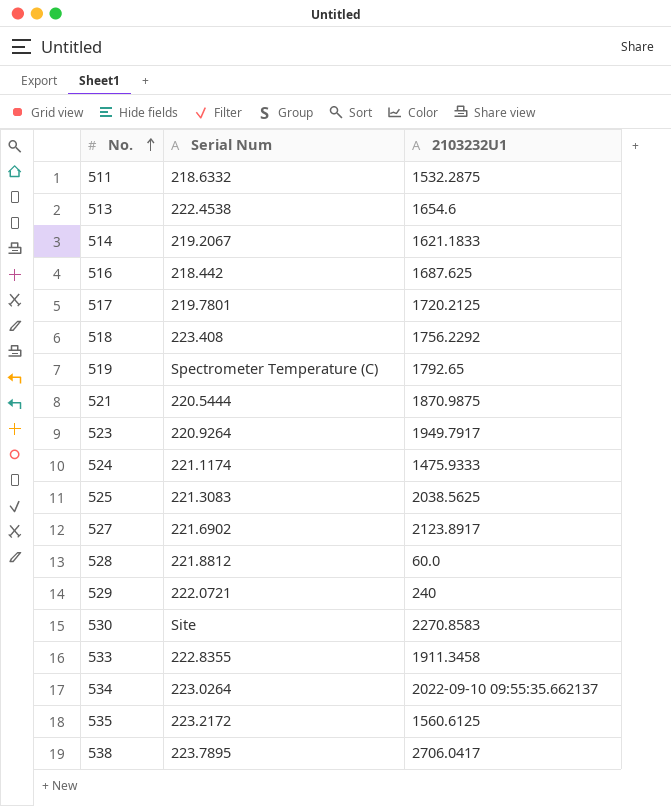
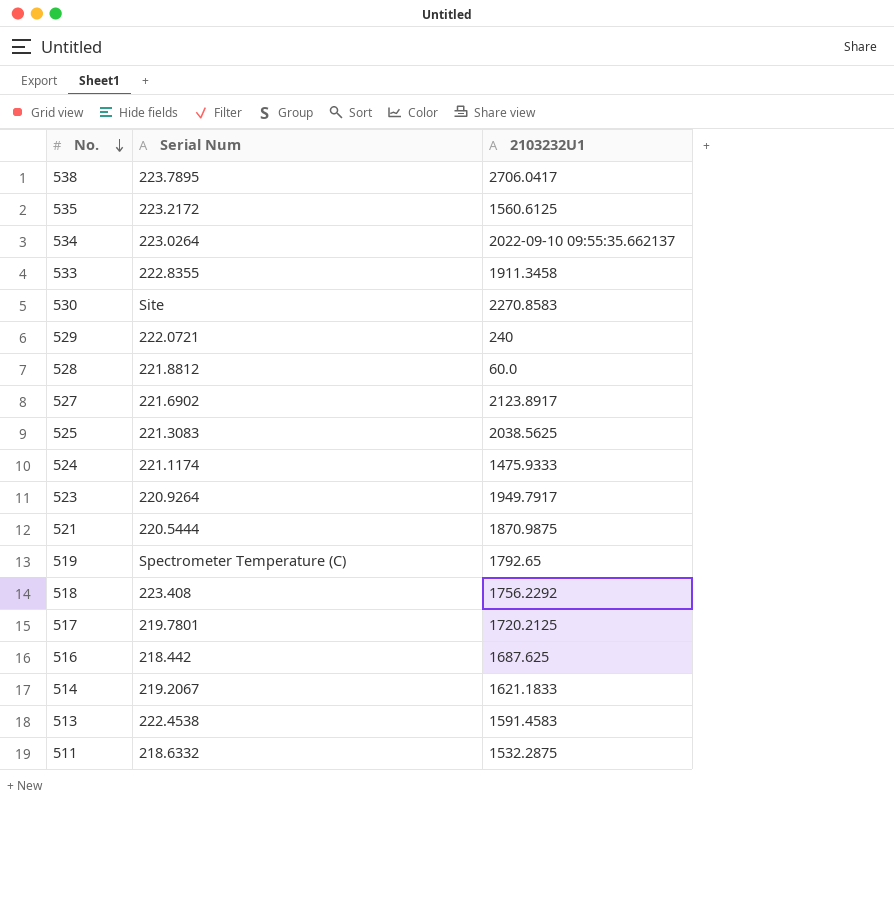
row order: No. ascending -> No. descending
513 | 2103232U1: 1654.6 -> 1591.4583

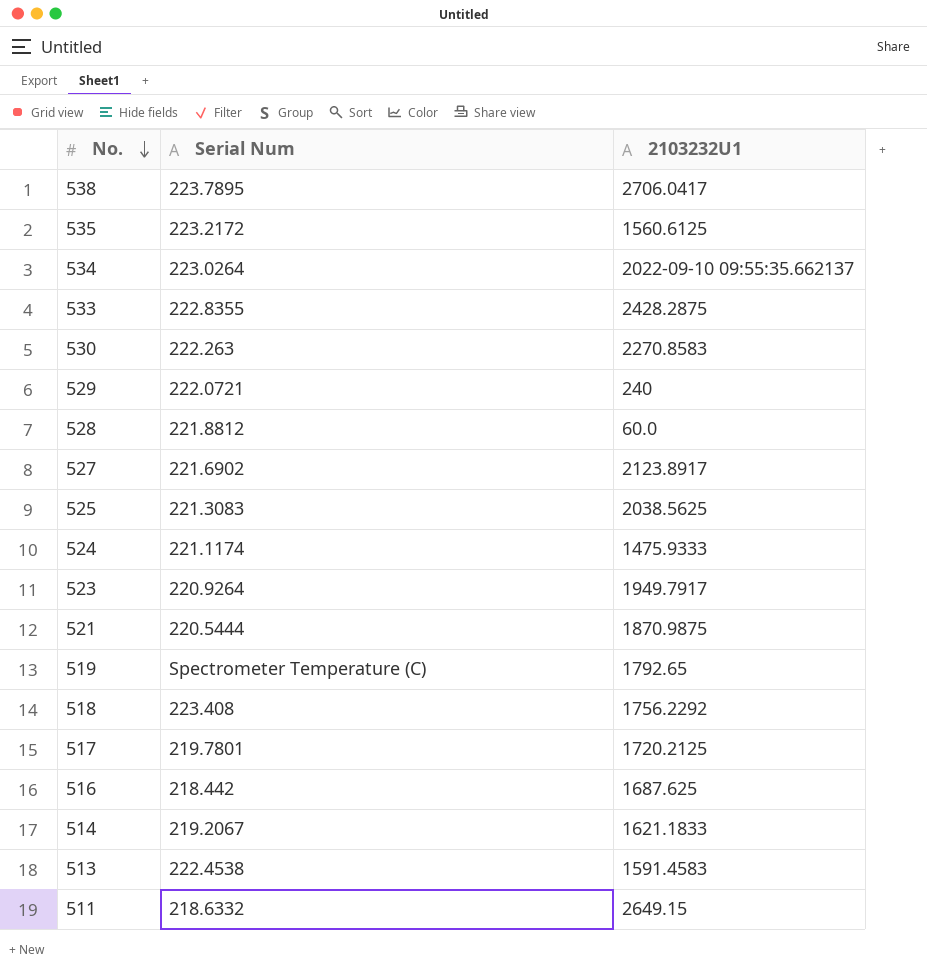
533 | 2103232U1: 1911.3458 -> 2428.2875
530 | Serial Num: Site -> 222.263
511 | 2103232U1: 1532.2875 -> 2649.15

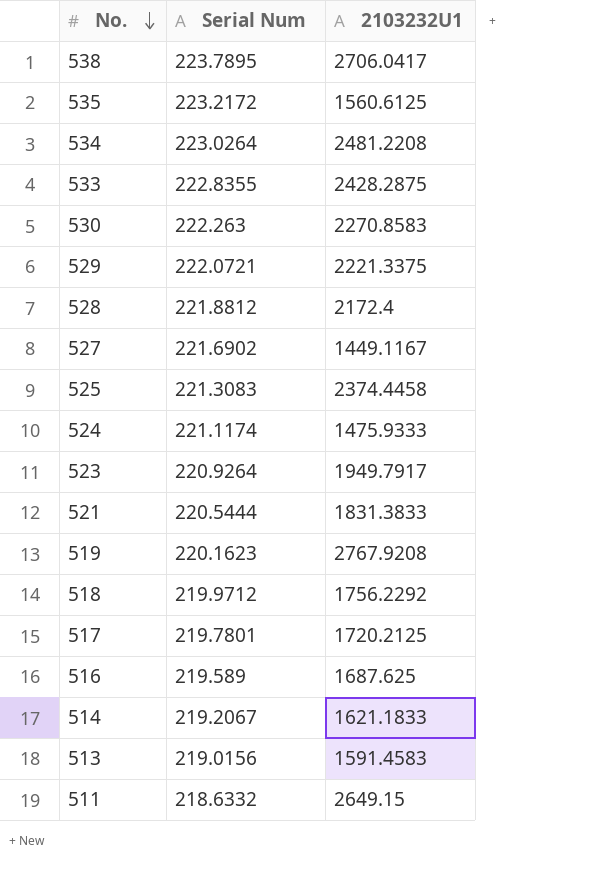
534 | 2103232U1: 2022-09-10 09:55:35.662137 -> 2481.2208
529 | 2103232U1: 240 -> 2221.3375
528 | 2103232U1: 60.0 -> 2172.4
527 | 2103232U1: 2123.8917 -> 1449.1167
525 | 2103232U1: 2038.5625 -> 2374.4458
521 | 2103232U1: 1870.9875 -> 1831.3833
519 | Serial Num: Spectrometer Temperature (C) -> 220.1623
519 | 2103232U1: 1792.65 -> 2767.9208
518 | Serial Num: 223.408 -> 219.9712
516 | Serial Num: 218.442 -> 219.589
513 | Serial Num: 222.4538 -> 219.0156

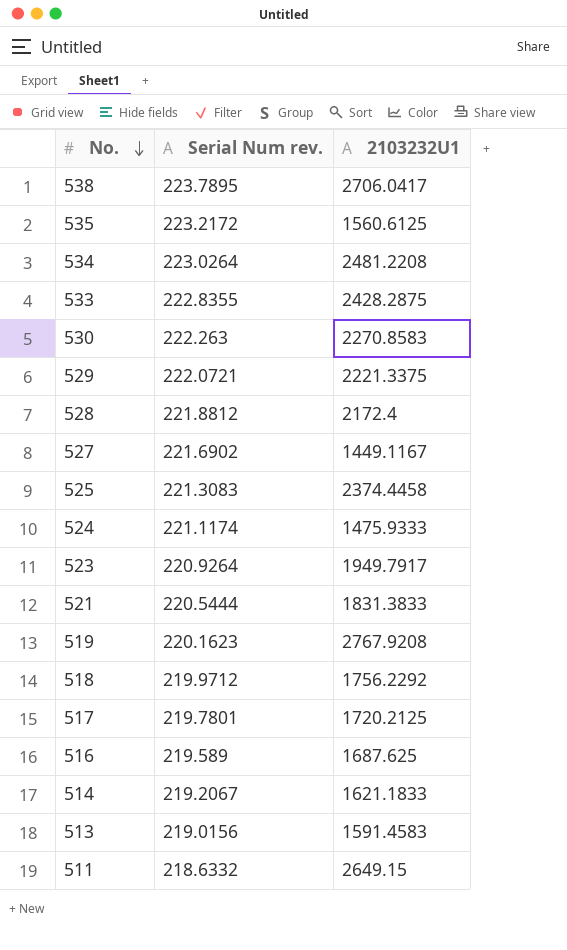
column name: Serial Num -> Serial Num rev.

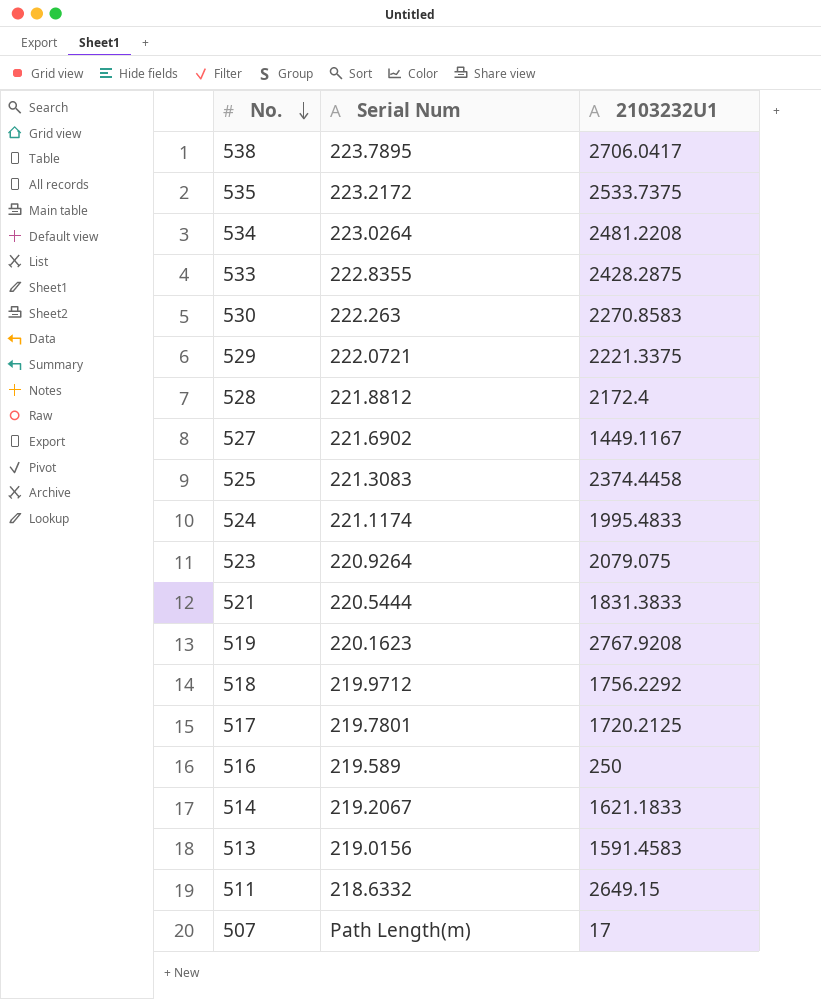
column name: Serial Num rev. -> Serial Num
535 | 2103232U1: 1560.6125 -> 2533.7375
524 | 2103232U1: 1475.9333 -> 1995.4833
523 | 2103232U1: 1949.7917 -> 2079.075
516 | 2103232U1: 1687.625 -> 250
row 507: none -> Path Length(m) | 17

